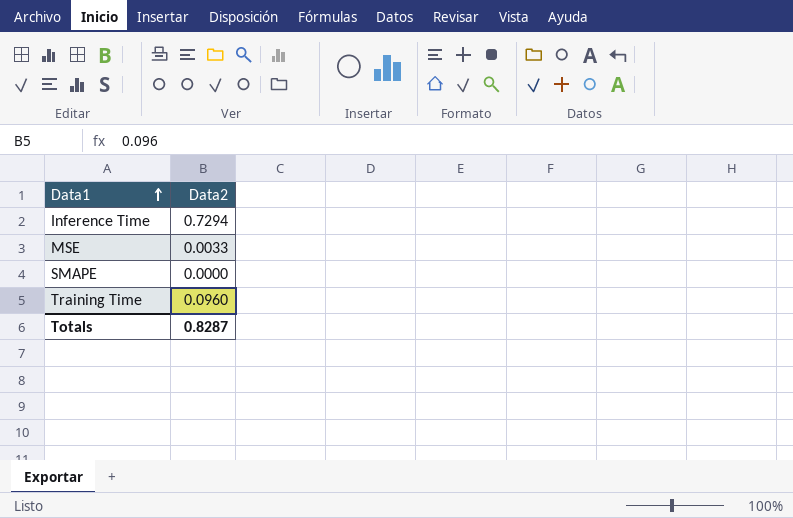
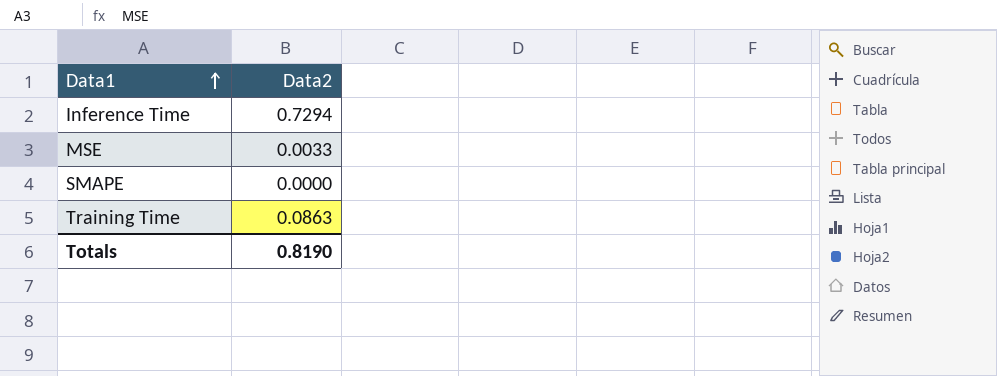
Training Time | Data2: 0.0960 -> 0.0863
Totals | Data2: 0.8287 -> 0.8190

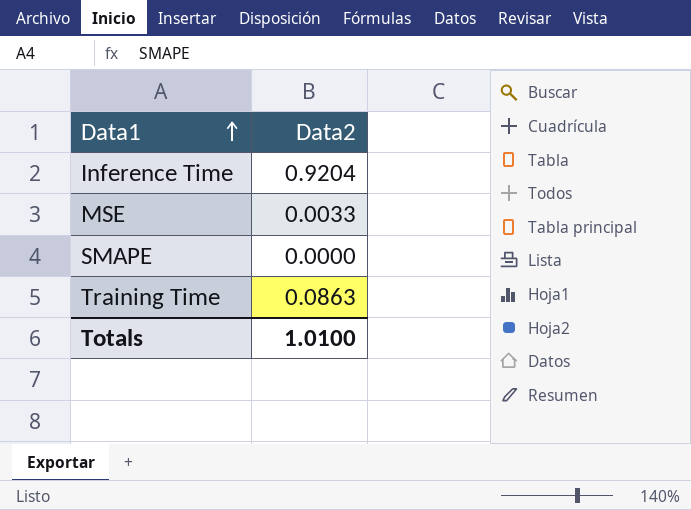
Inference Time | Data2: 0.7294 -> 0.9204
Totals | Data2: 0.8190 -> 1.0100

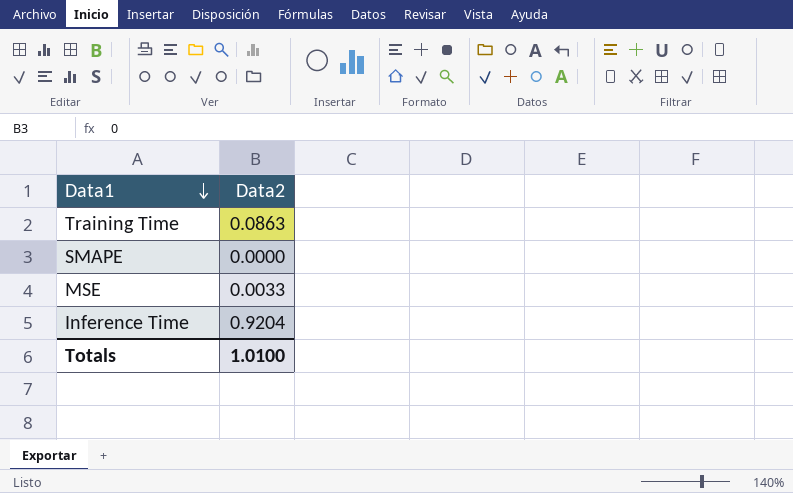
row order: Data1 ascending -> Data1 descending

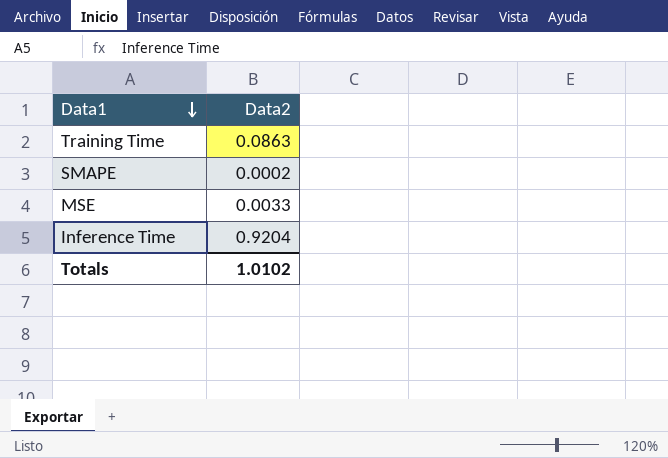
SMAPE | Data2: 0.0000 -> 0.0002
Totals | Data2: 1.0100 -> 1.0102

